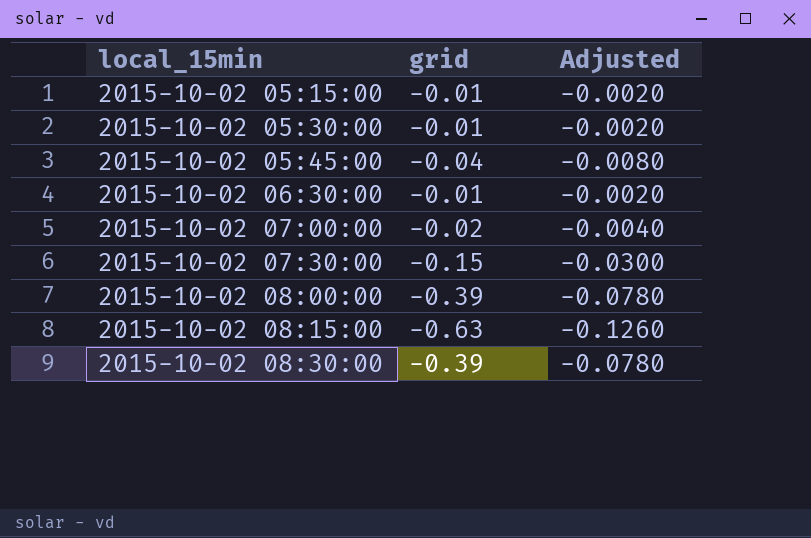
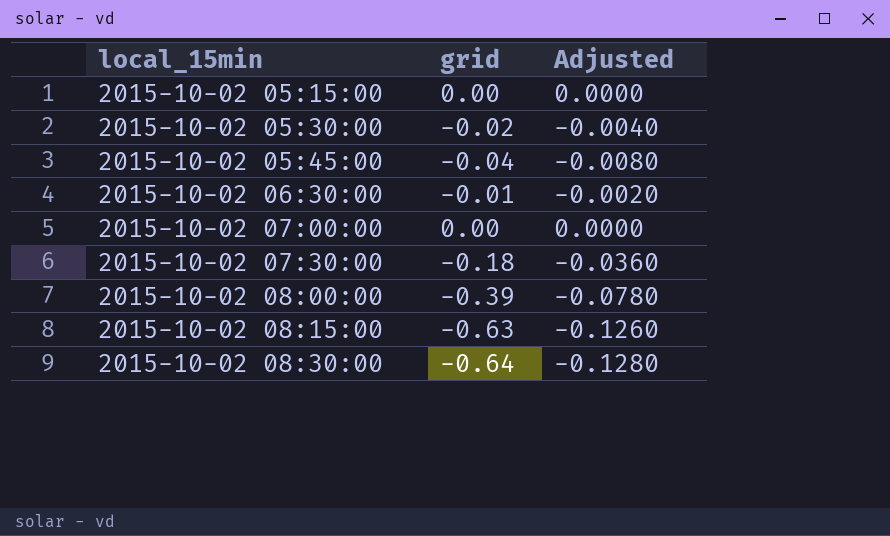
2015-10-02 05:15:00 | grid: -0.01 -> 0.00
2015-10-02 05:15:00 | Adjusted: -0.0020 -> 0.0000
2015-10-02 05:30:00 | grid: -0.01 -> -0.02
2015-10-02 05:30:00 | Adjusted: -0.0020 -> -0.0040
2015-10-02 07:00:00 | grid: -0.02 -> 0.00
2015-10-02 07:00:00 | Adjusted: -0.0040 -> 0.0000
2015-10-02 07:30:00 | grid: -0.15 -> -0.18
2015-10-02 07:30:00 | Adjusted: -0.0300 -> -0.0360
2015-10-02 08:30:00 | grid: -0.39 -> -0.64
2015-10-02 08:30:00 | Adjusted: -0.0780 -> -0.1280

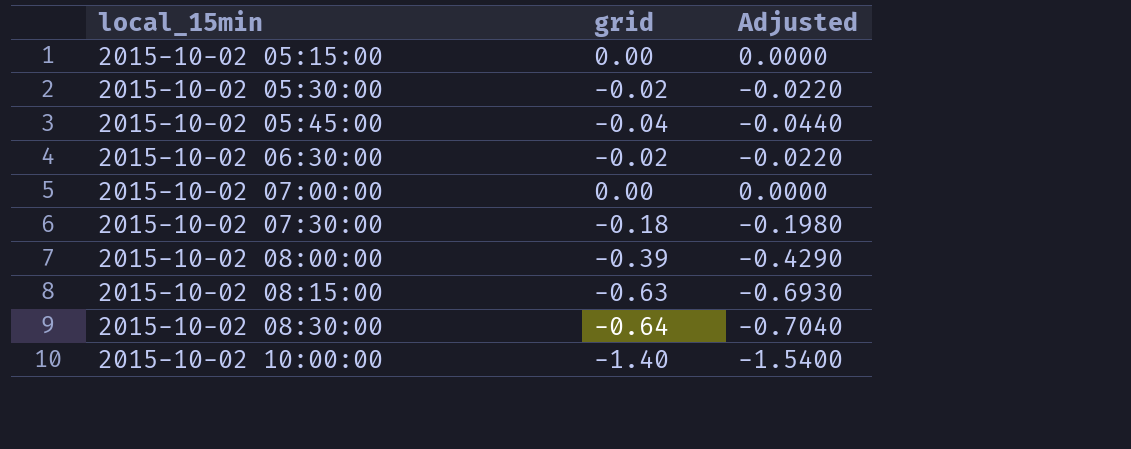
column Adjusted | formula: [grid] * 0.2 -> [grid] * 1.1
2015-10-02 06:30:00 | grid: -0.01 -> -0.02
row 2015-10-02 10:00:00: none -> -1.40 | -1.5400

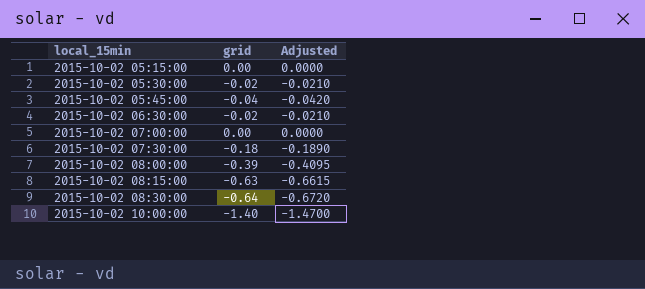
column Adjusted | formula: [grid] * 1.1 -> [grid] * 1.05

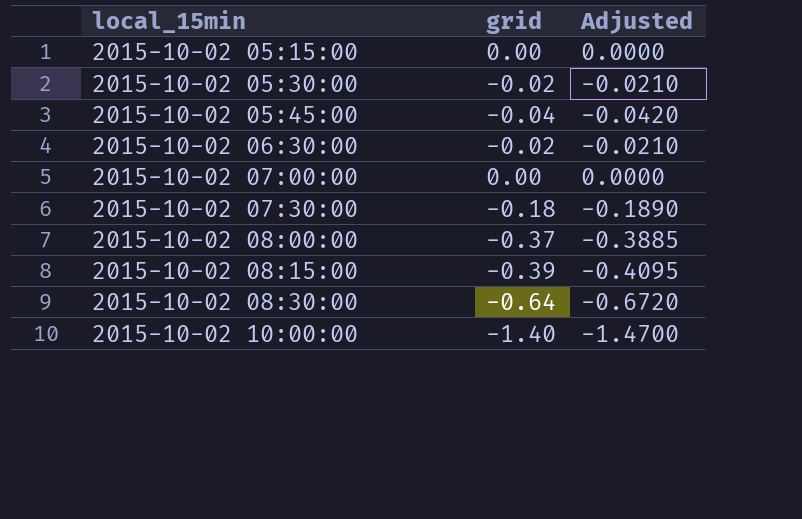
2015-10-02 08:00:00 | grid: -0.39 -> -0.37
2015-10-02 08:00:00 | Adjusted: -0.4095 -> -0.3885
2015-10-02 08:15:00 | grid: -0.63 -> -0.39
2015-10-02 08:15:00 | Adjusted: -0.6615 -> -0.4095

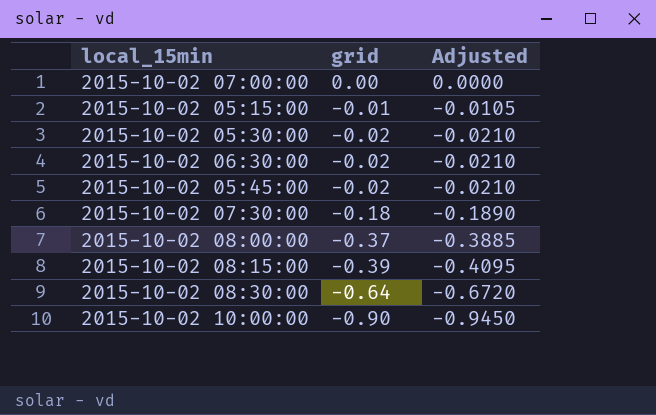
row order: local_15min ascending -> grid descending
2015-10-02 05:15:00 | grid: 0.00 -> -0.01
2015-10-02 05:15:00 | Adjusted: 0.0000 -> -0.0105
2015-10-02 05:45:00 | grid: -0.04 -> -0.02
2015-10-02 05:45:00 | Adjusted: -0.0420 -> -0.0210
2015-10-02 10:00:00 | grid: -1.40 -> -0.90
2015-10-02 10:00:00 | Adjusted: -1.4700 -> -0.9450

